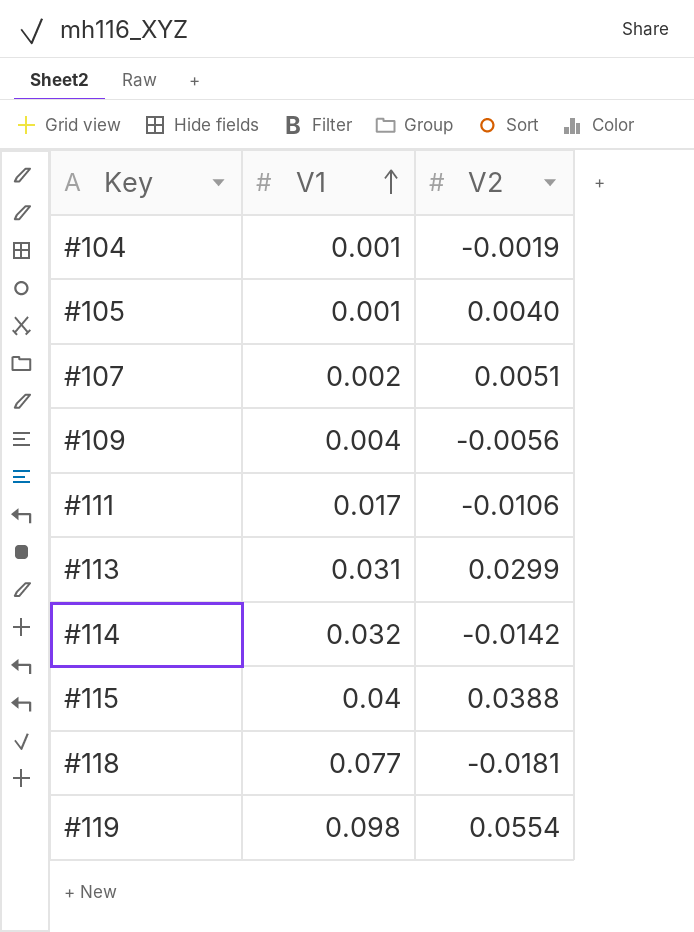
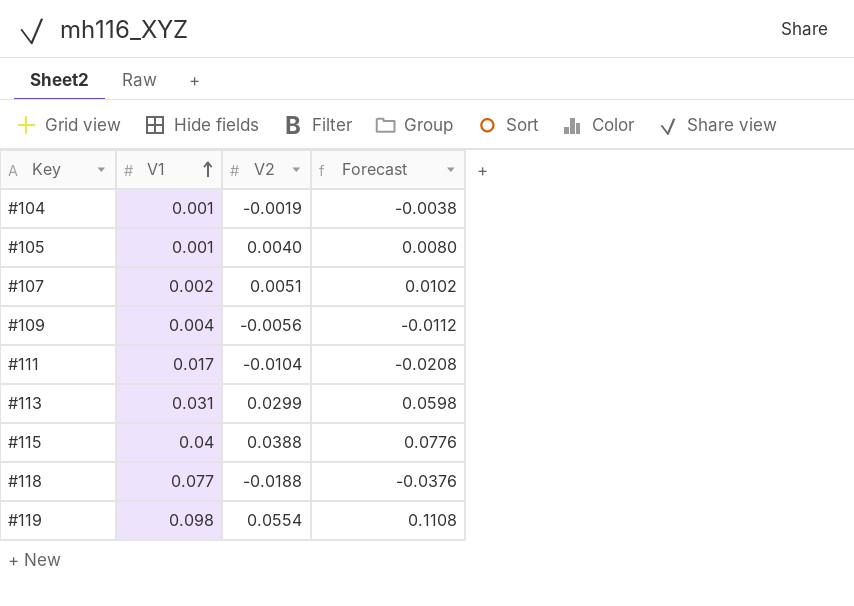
column Forecast | formula: none -> [V2] * 2
row #114: 0.032 | -0.0142 -> none
#111 | V2: -0.0106 -> -0.0104
#118 | V2: -0.0181 -> -0.0188

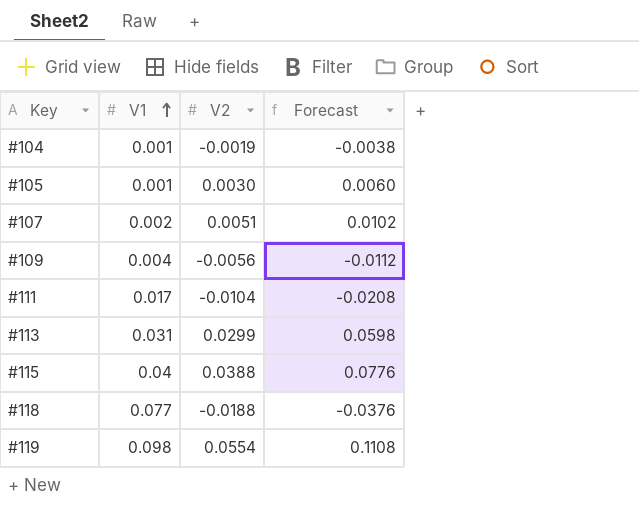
#105 | V2: 0.0040 -> 0.0030
#105 | Forecast: 0.0080 -> 0.0060

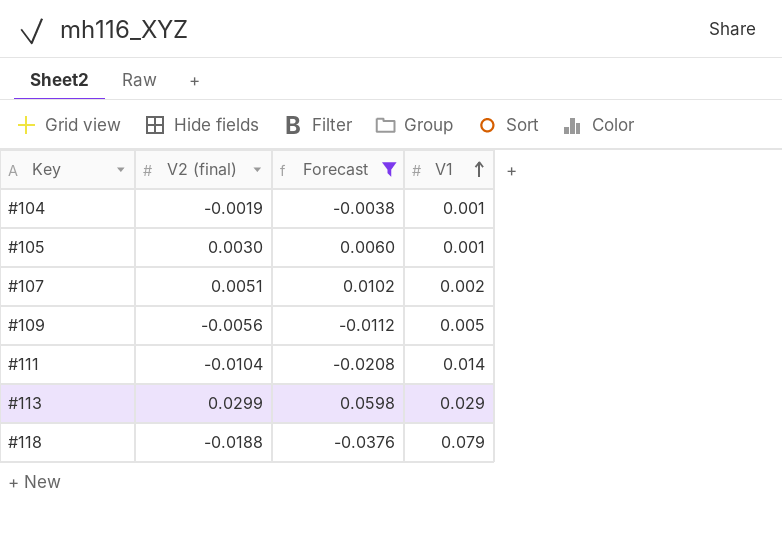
filter: none -> Forecast <= 0.0598
column name: V2 -> V2 (final)
column V1 | position: 2 -> 4
#109 | V1: 0.004 -> 0.005
#111 | V1: 0.017 -> 0.014
#113 | V1: 0.031 -> 0.029
#118 | V1: 0.077 -> 0.079

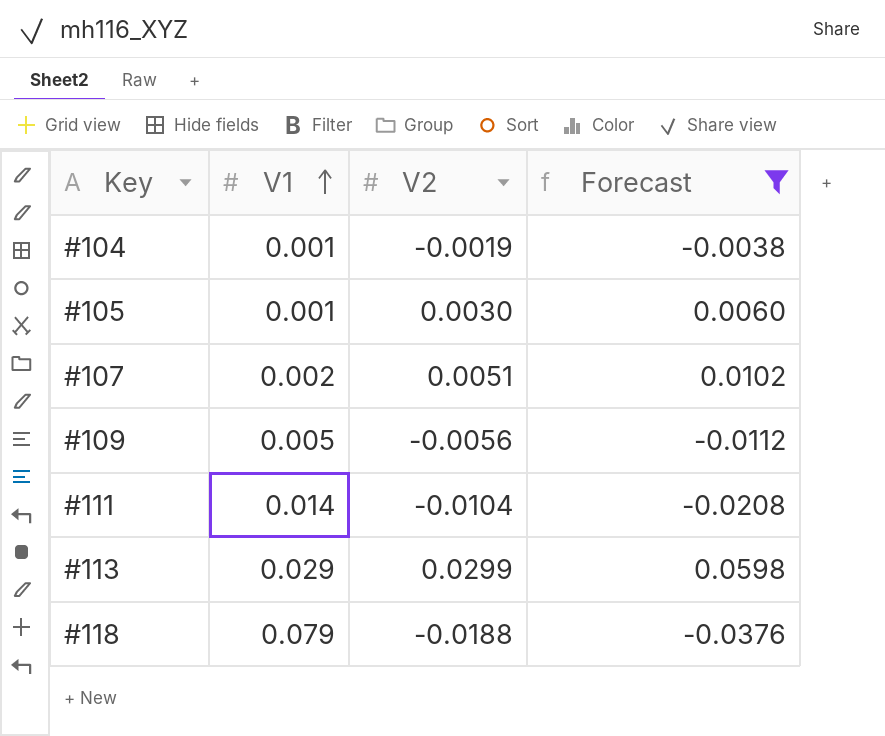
column V1 | position: 4 -> 2
column name: V2 (final) -> V2

